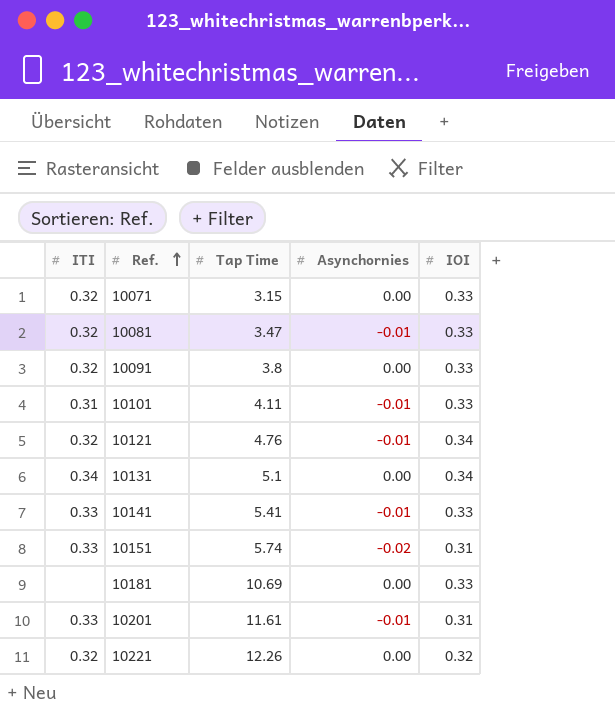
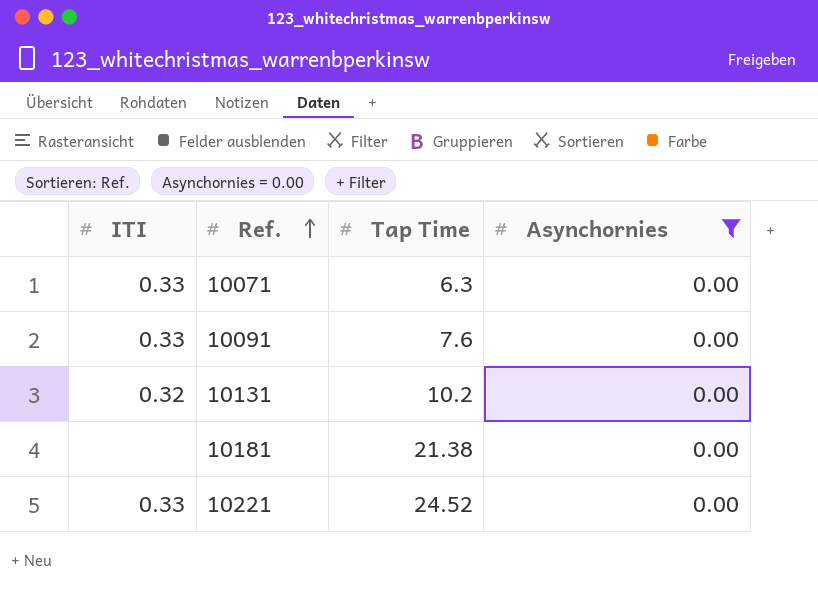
filter: none -> Asynchornies = 0.00
column IOI | position: 5 -> none
10071 | ITI: 0.32 -> 0.33
10071 | Tap Time: 3.15 -> 6.3
10091 | ITI: 0.32 -> 0.33
10091 | Tap Time: 3.8 -> 7.6
10131 | ITI: 0.34 -> 0.32
10131 | Tap Time: 5.1 -> 10.2
10181 | Tap Time: 10.69 -> 21.38
10221 | ITI: 0.32 -> 0.33
10221 | Tap Time: 12.26 -> 24.52

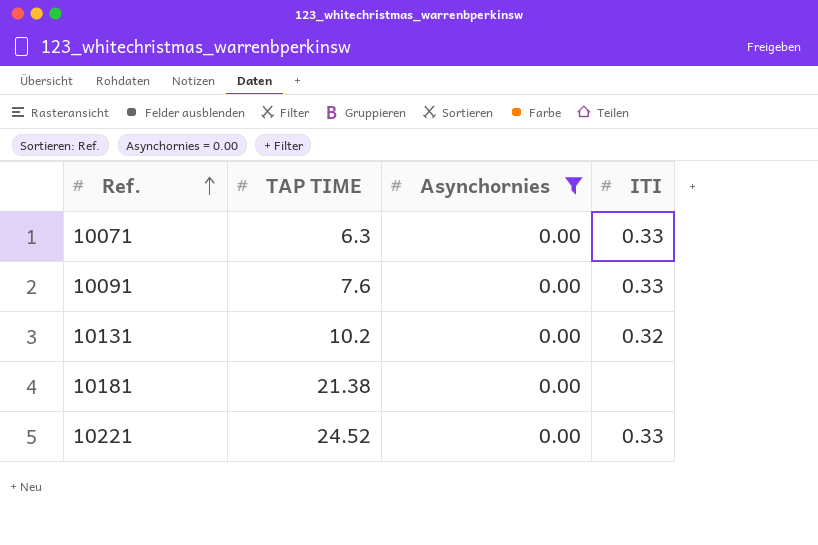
column name: Tap Time -> TAP TIME
column ITI | position: 1 -> 4

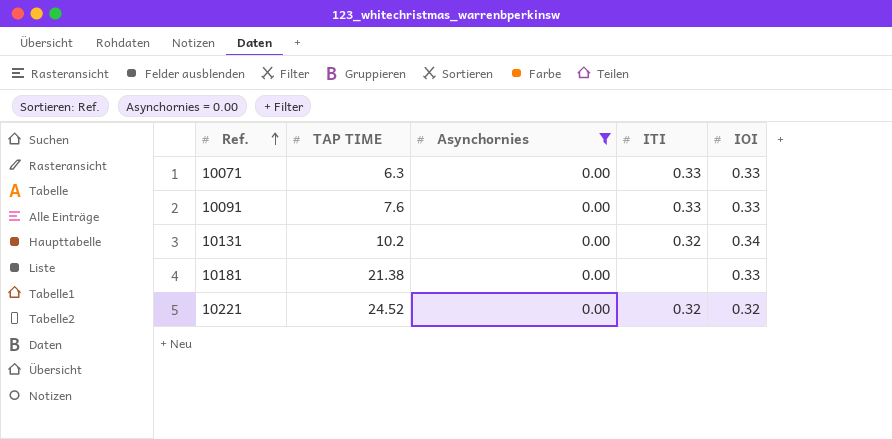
column IOI | position: none -> 5
10221 | ITI: 0.33 -> 0.32

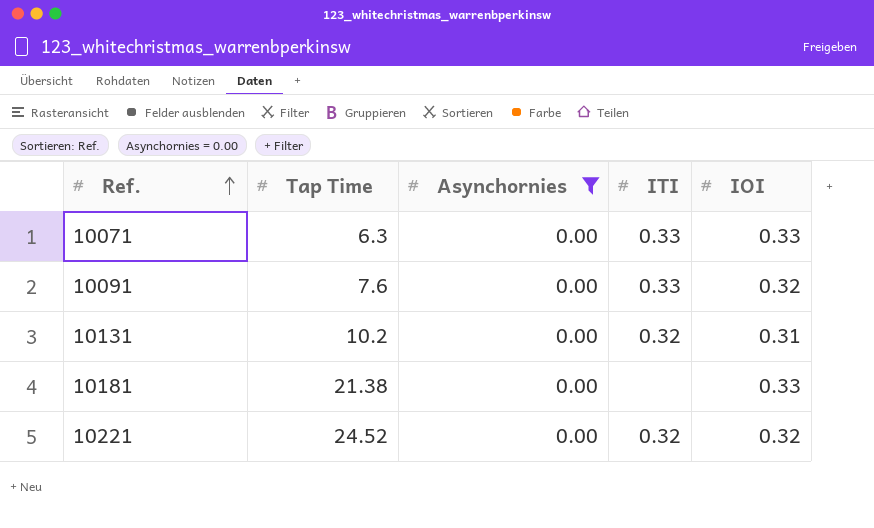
column name: TAP TIME -> Tap Time
10091 | IOI: 0.33 -> 0.32
10131 | IOI: 0.34 -> 0.31

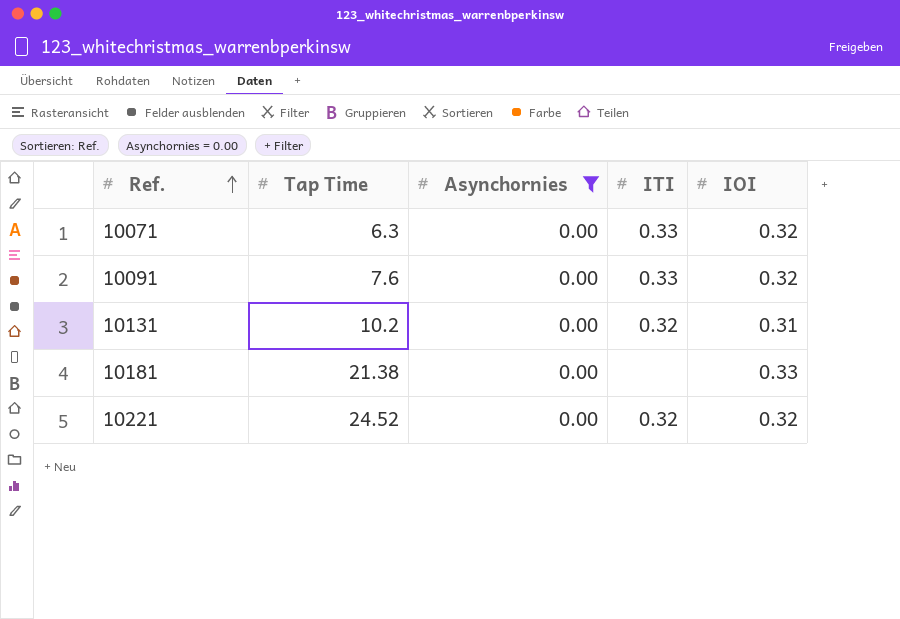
10071 | IOI: 0.33 -> 0.32

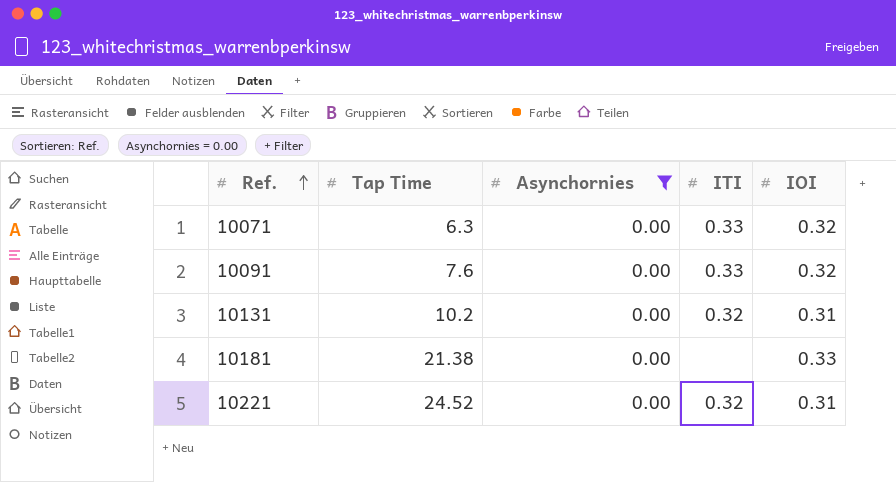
10221 | IOI: 0.32 -> 0.31

